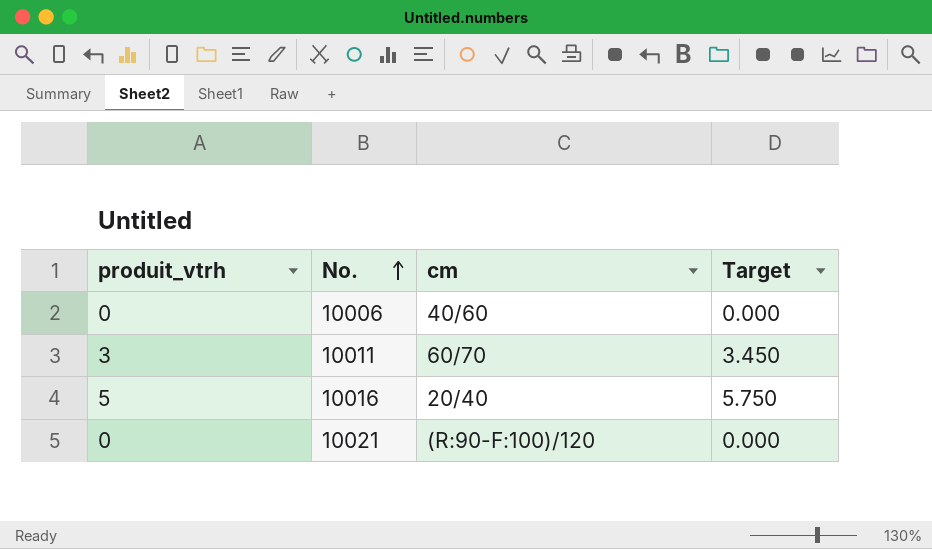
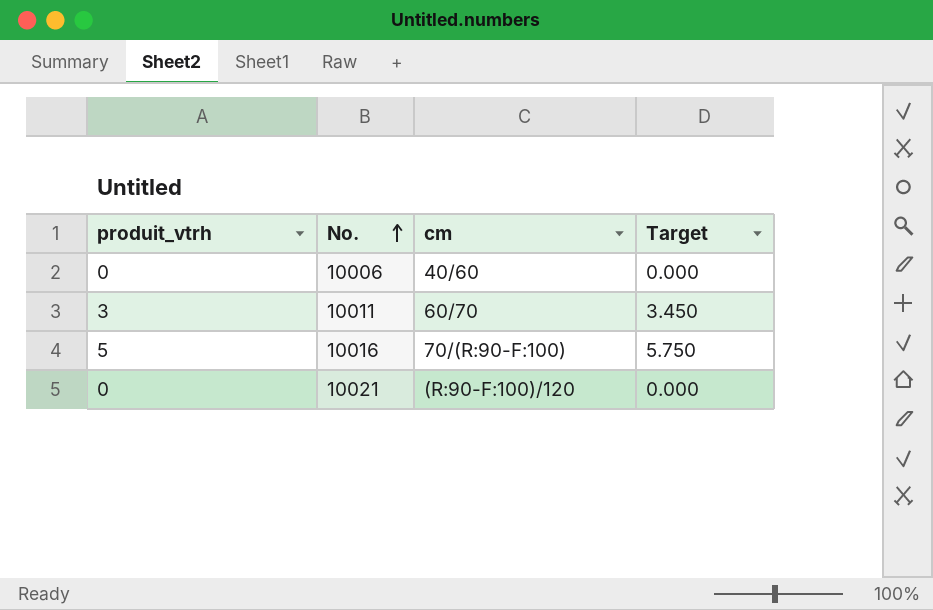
10016 | cm: 20/40 -> 70/(R:90-F:100)

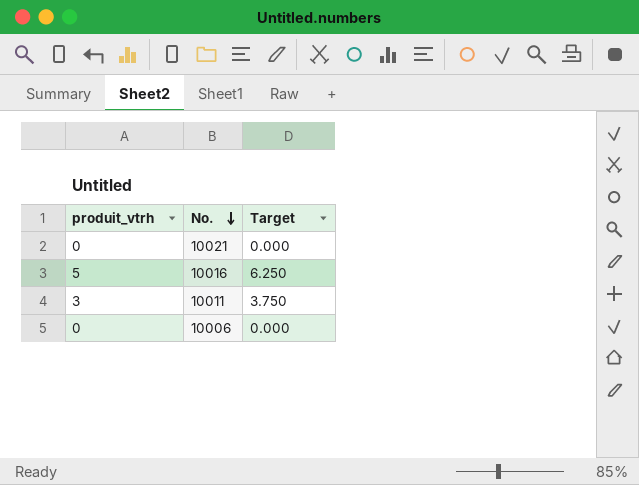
row order: No. ascending -> No. descending
column cm | position: 3 -> none
column Target | formula: [produit_vtrh] * 1.15 -> [produit_vtrh] * 1.25

